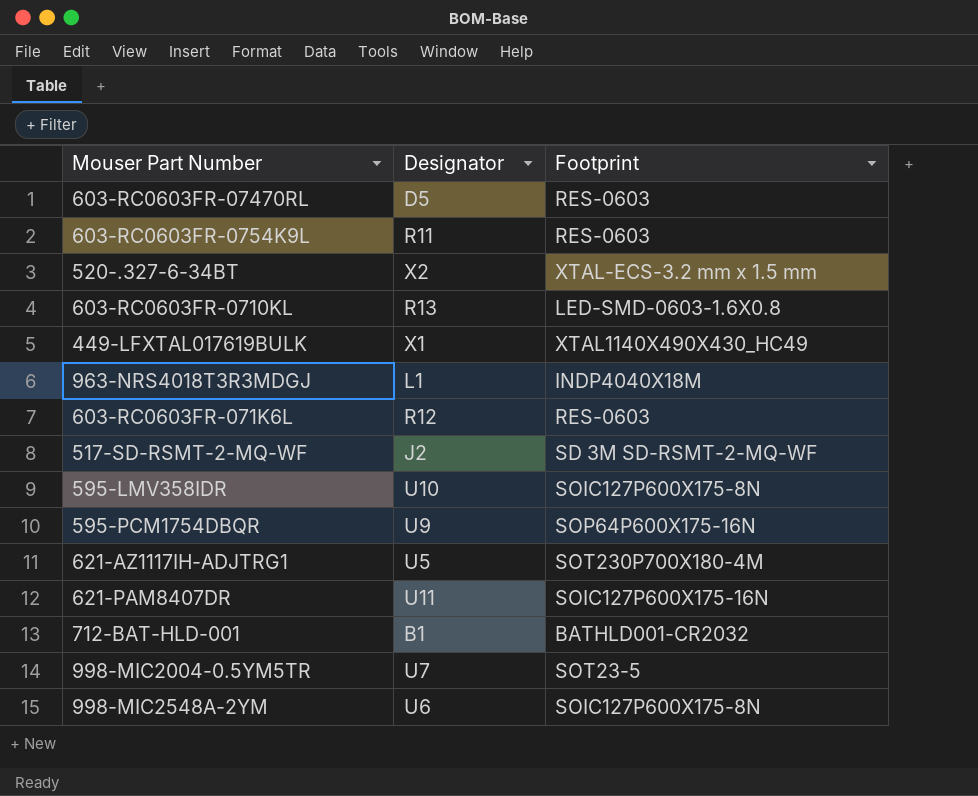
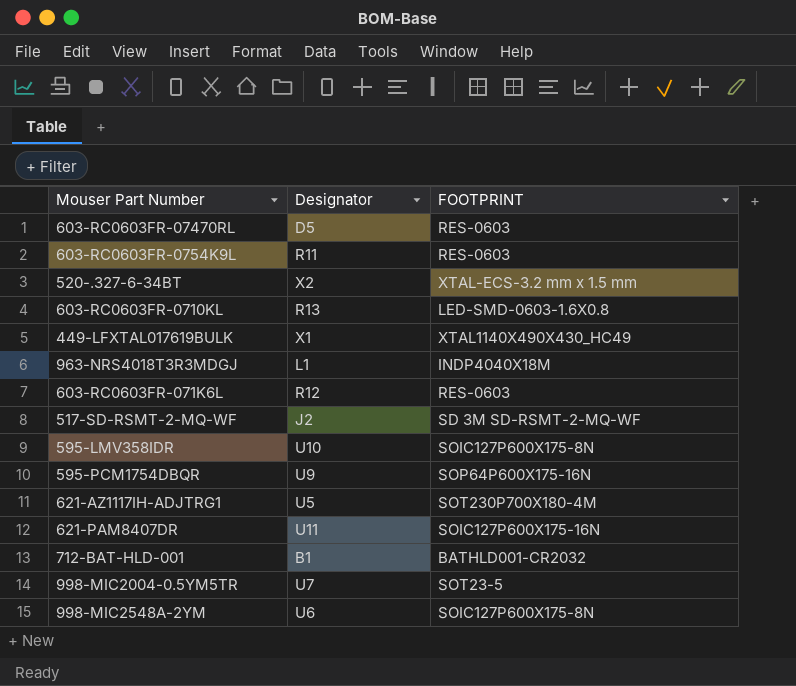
column name: Footprint -> FOOTPRINT

